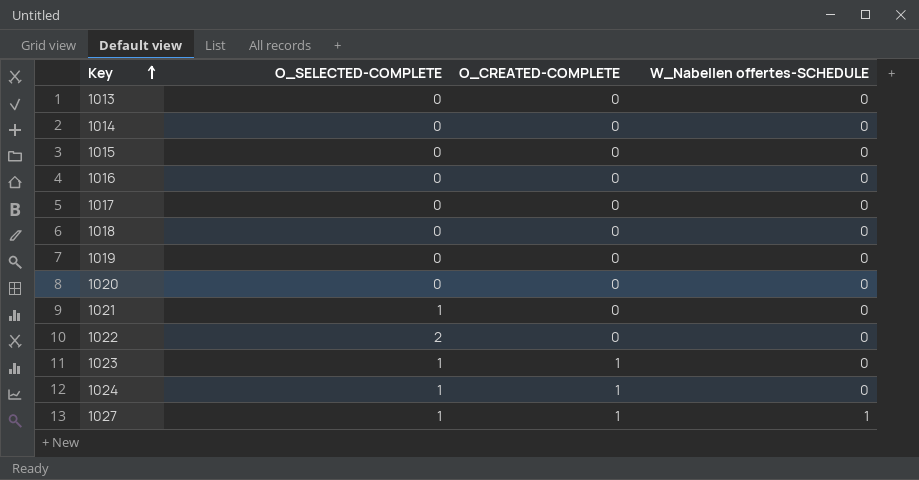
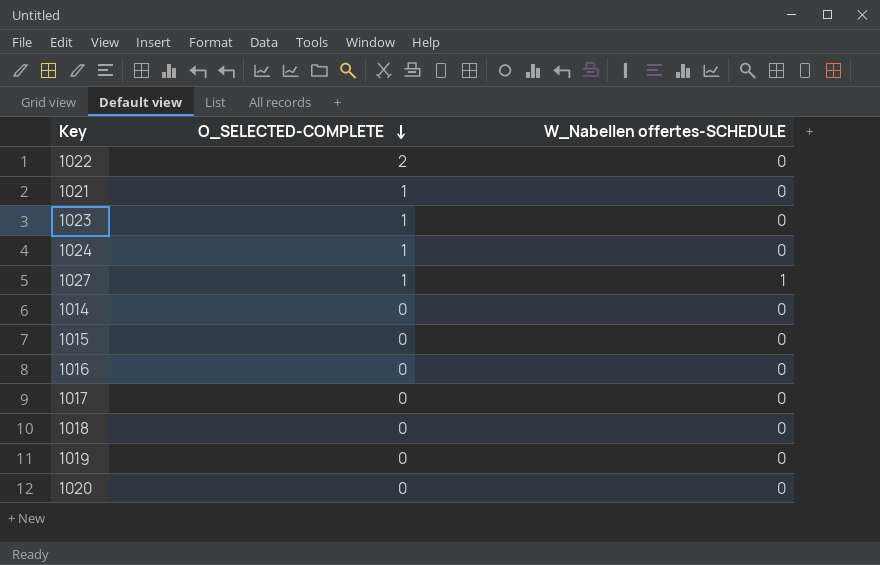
row order: Key ascending -> O_SELECTED-COMPLETE descending
column O_CREATED-COMPLETE | position: 3 -> none
row 1013: 0 | 0 | 0 -> none

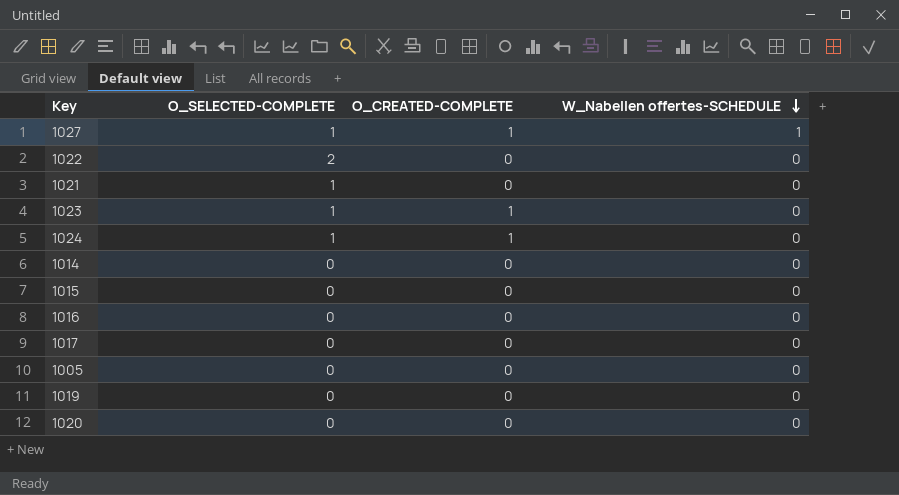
row order: O_SELECTED-COMPLETE descending -> W_Nabellen offertes-SCHEDULE descending
column O_CREATED-COMPLETE | position: none -> 3
row 1018: 0 | 0 -> none
row 1005: none -> 0 | 0 | 0

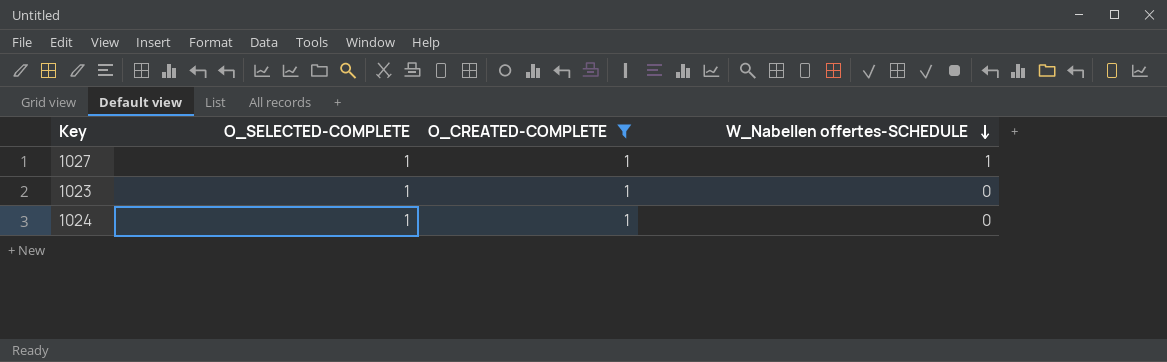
filter: none -> O_CREATED-COMPLETE = 1

